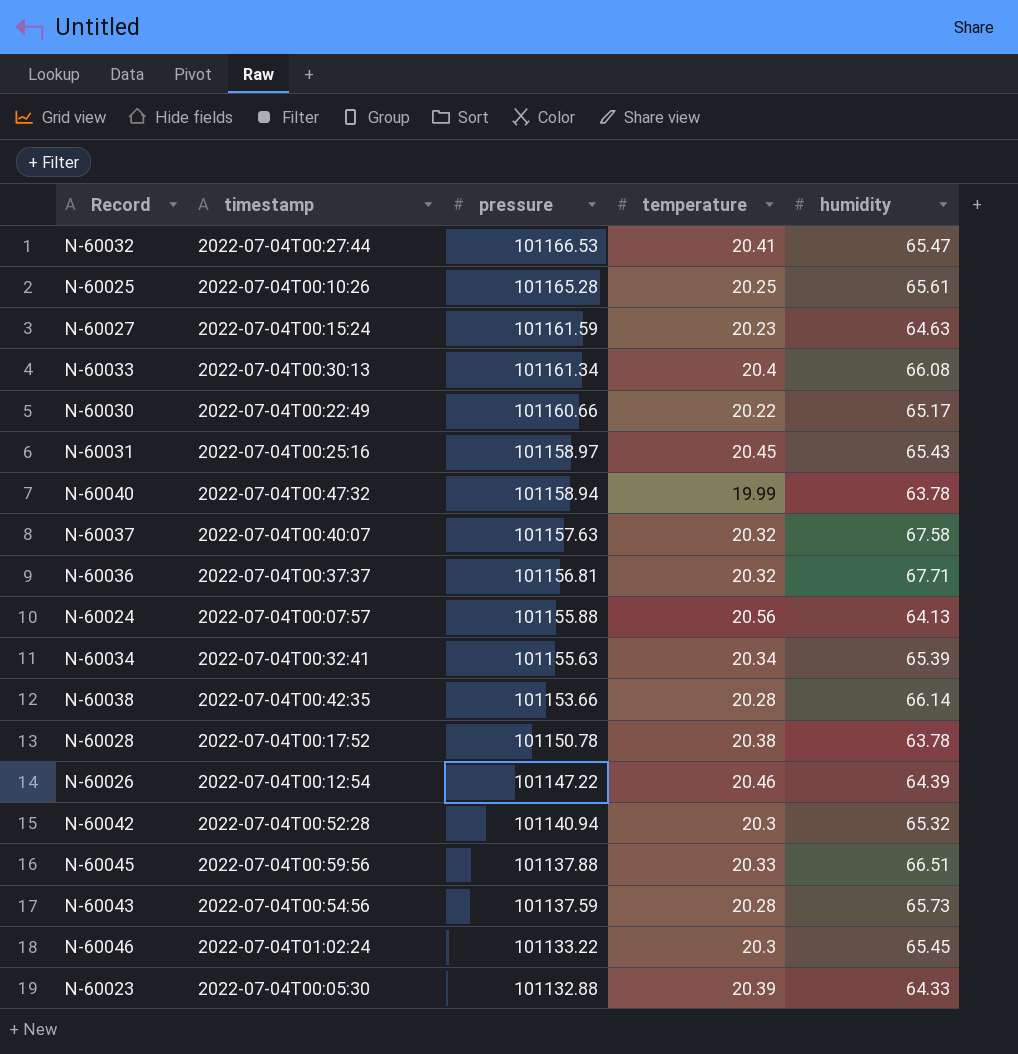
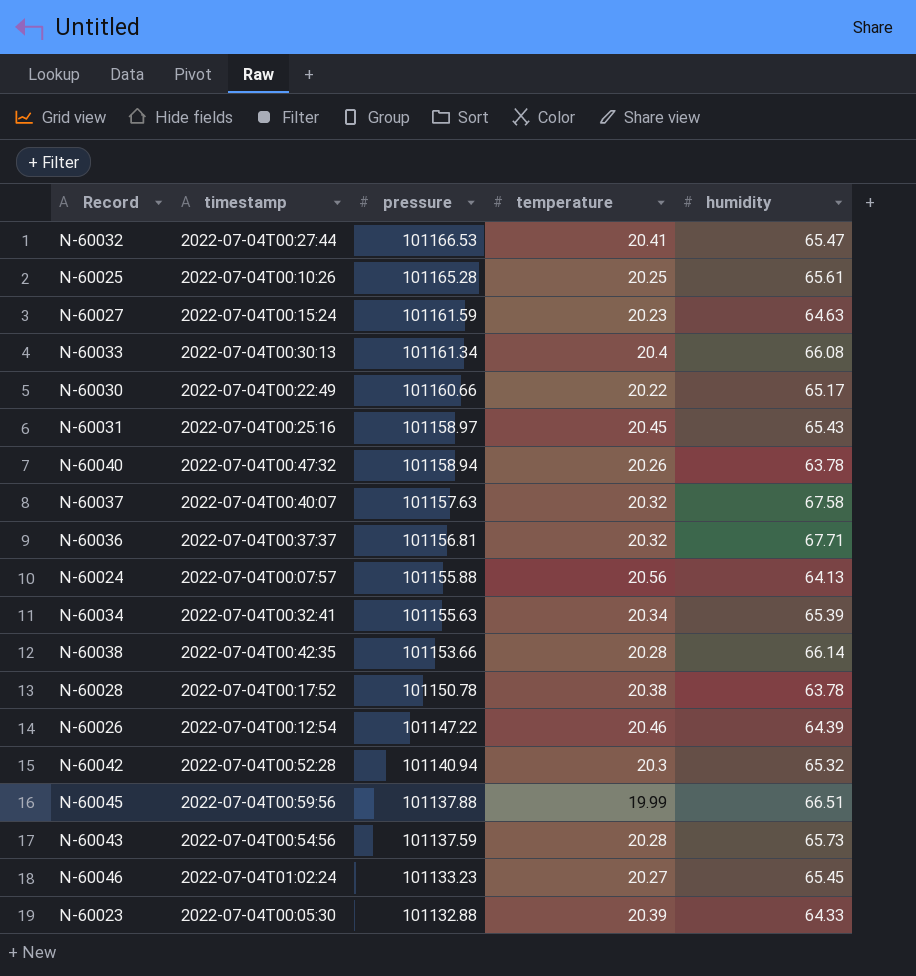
N-60040 | temperature: 19.99 -> 20.26
N-60045 | temperature: 20.33 -> 19.99
N-60046 | pressure: 101133.22 -> 101133.23
N-60046 | temperature: 20.3 -> 20.27

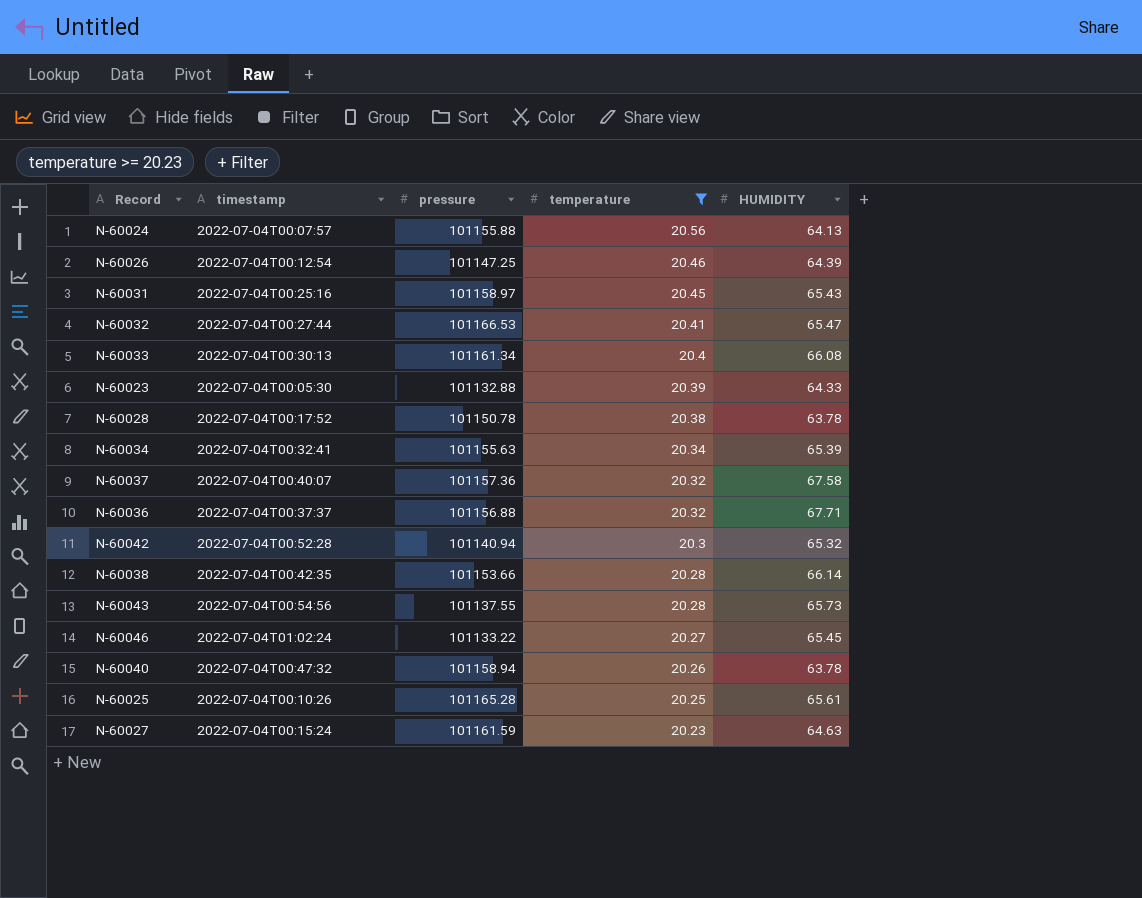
filter: none -> temperature >= 20.23
row order: pressure descending -> temperature descending
column name: humidity -> HUMIDITY
N-60026 | pressure: 101147.22 -> 101147.25
N-60037 | pressure: 101157.63 -> 101157.36
N-60036 | pressure: 101156.81 -> 101156.88
N-60043 | pressure: 101137.59 -> 101137.55
N-60046 | pressure: 101133.23 -> 101133.22

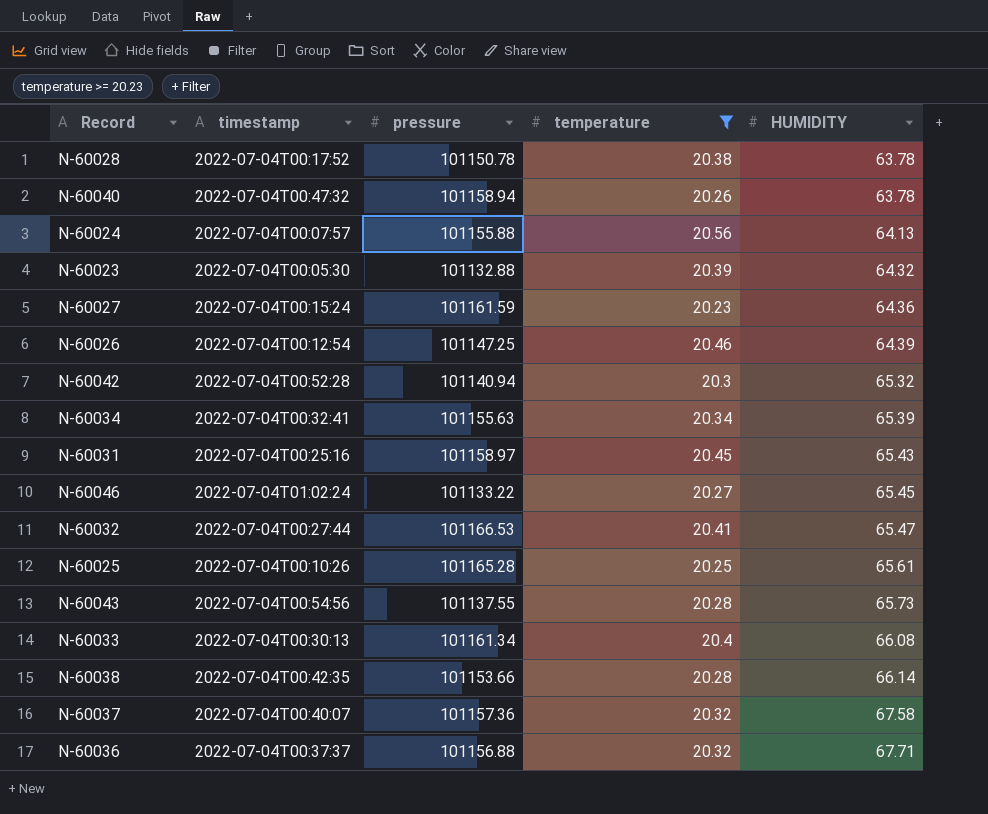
row order: temperature descending -> HUMIDITY ascending
N-60023 | HUMIDITY: 64.33 -> 64.32
N-60027 | HUMIDITY: 64.63 -> 64.36

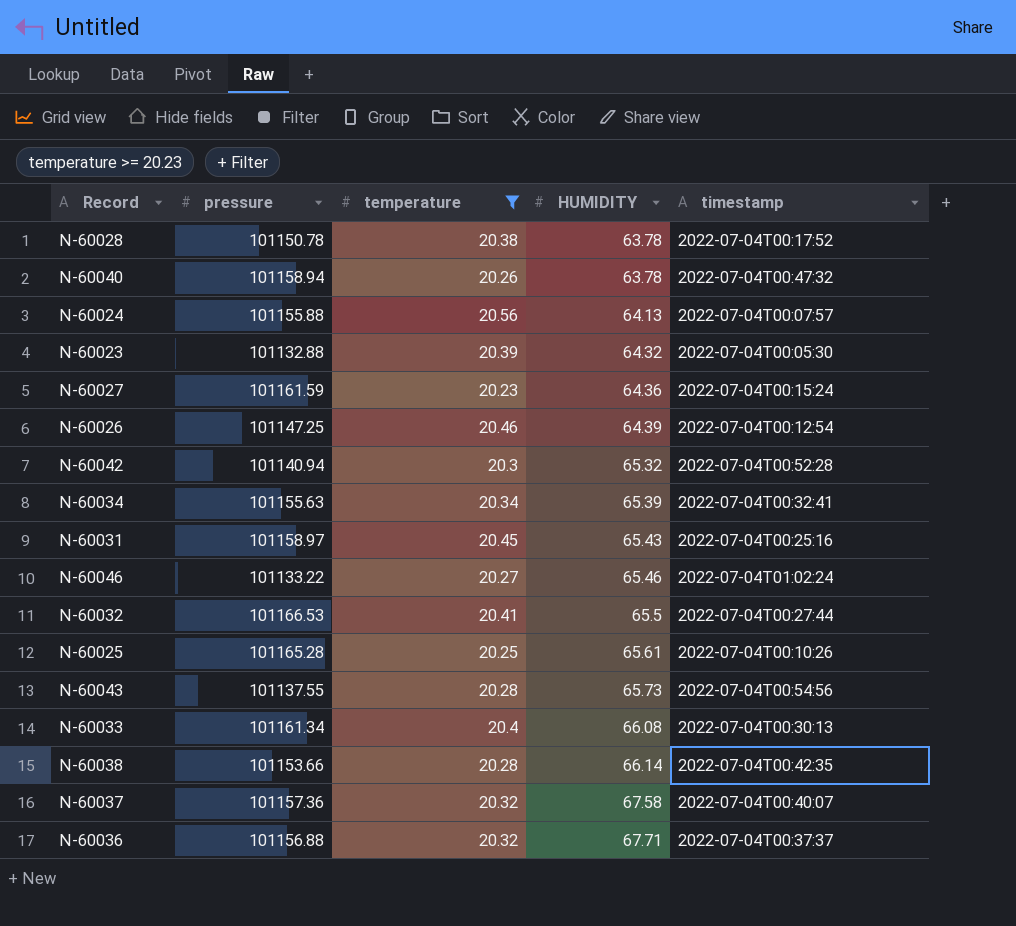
column timestamp | position: 2 -> 5
N-60046 | HUMIDITY: 65.45 -> 65.46
N-60032 | HUMIDITY: 65.47 -> 65.5

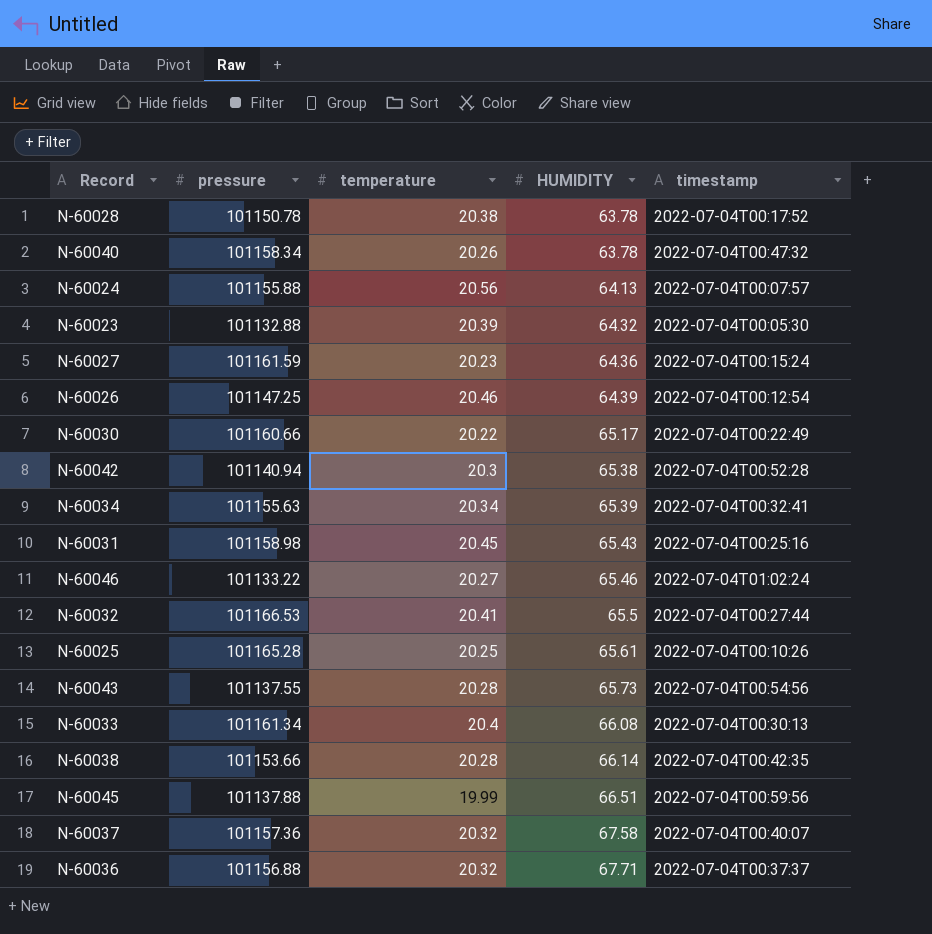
filter: temperature >= 20.23 -> none
N-60040 | pressure: 101158.94 -> 101158.34
N-60042 | HUMIDITY: 65.32 -> 65.38
N-60031 | pressure: 101158.97 -> 101158.98

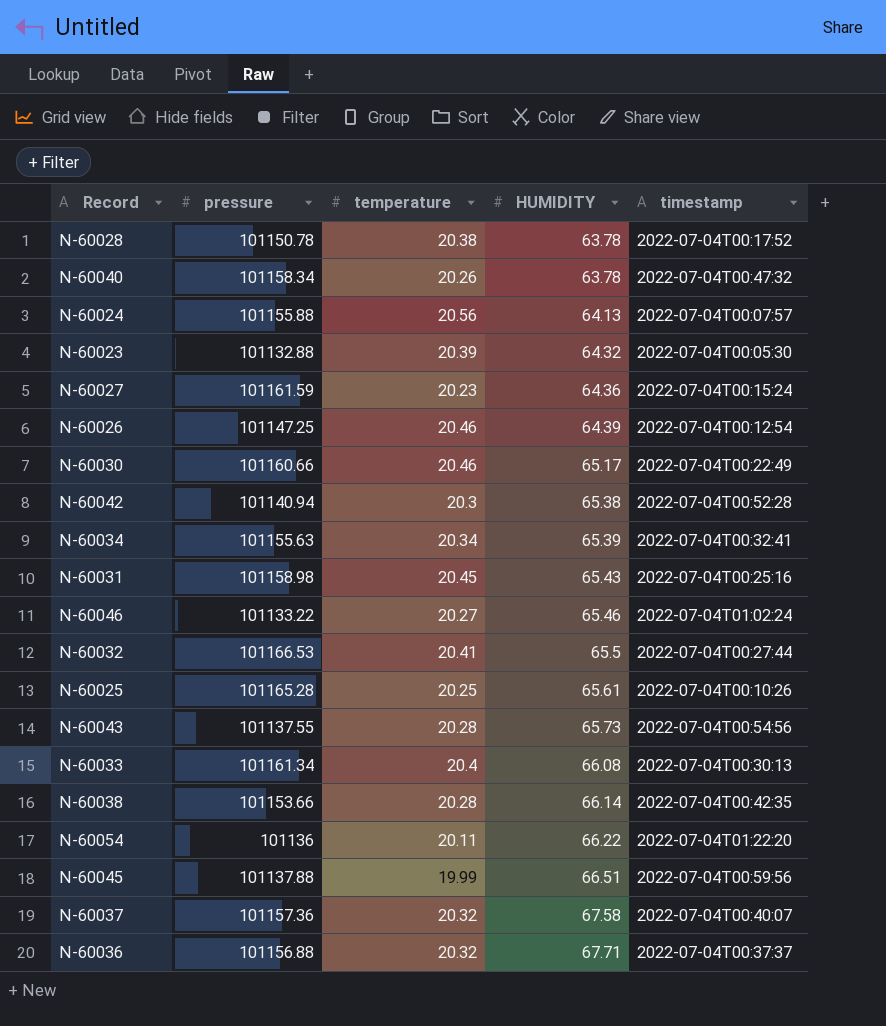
N-60030 | temperature: 20.22 -> 20.46
row N-60054: none -> 101136 | 20.11 | 66.22 | 2022-07-04T01:22:20

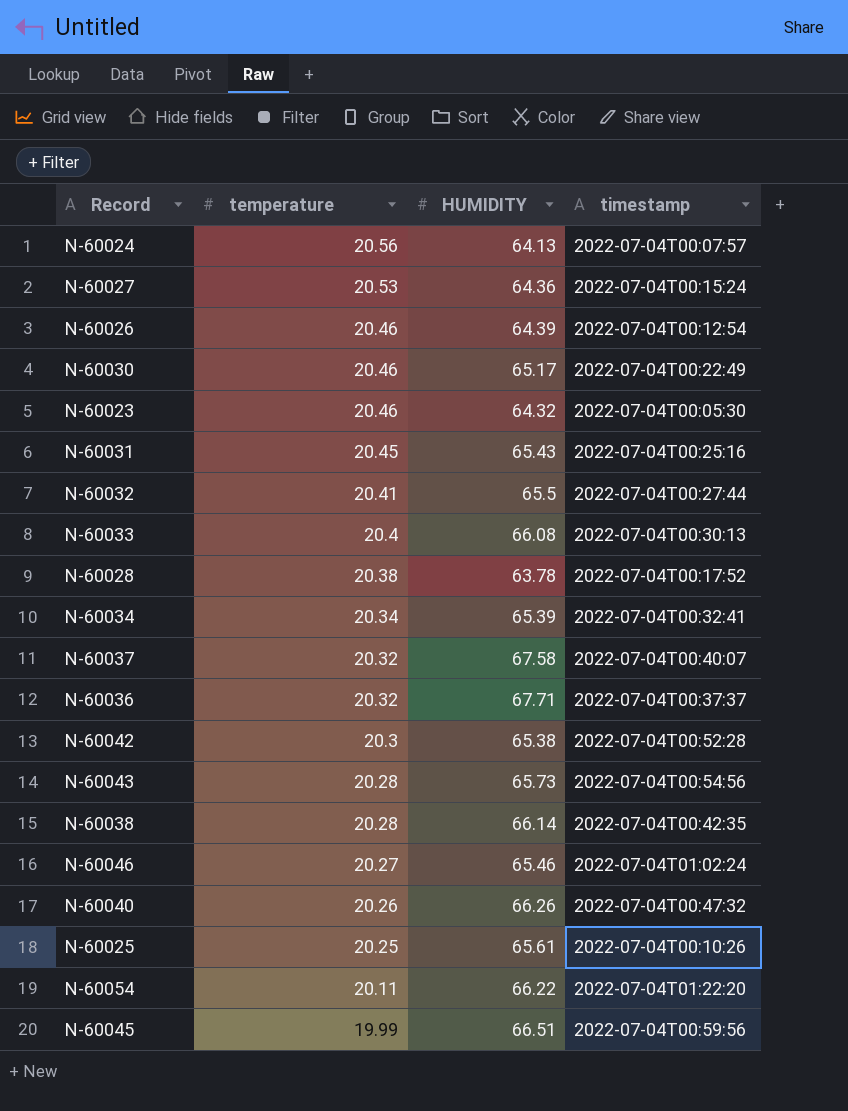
row order: HUMIDITY ascending -> temperature descending
column pressure | position: 2 -> none
N-60027 | temperature: 20.23 -> 20.53
N-60023 | temperature: 20.39 -> 20.46
N-60040 | HUMIDITY: 63.78 -> 66.26

